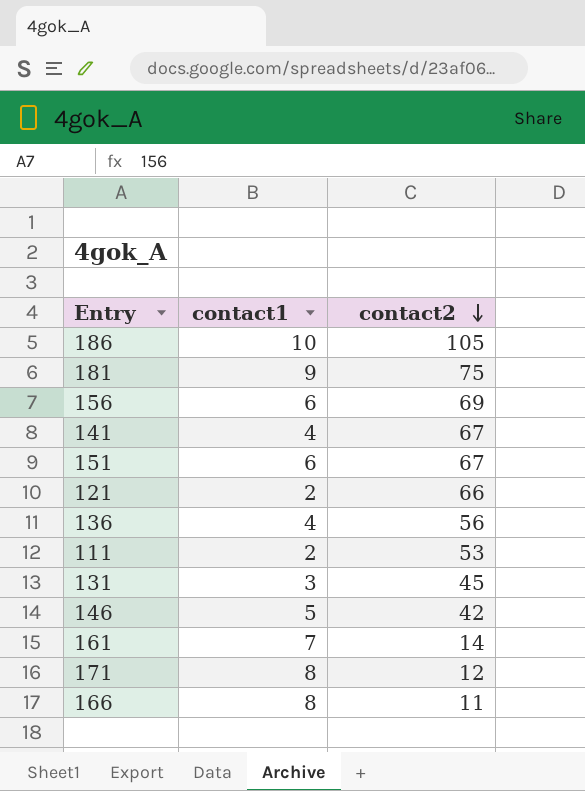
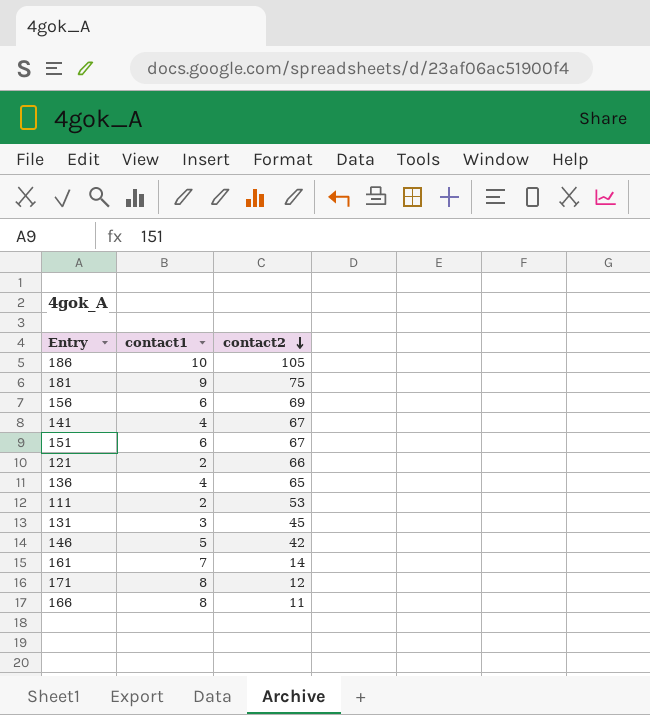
136 | contact2: 56 -> 65

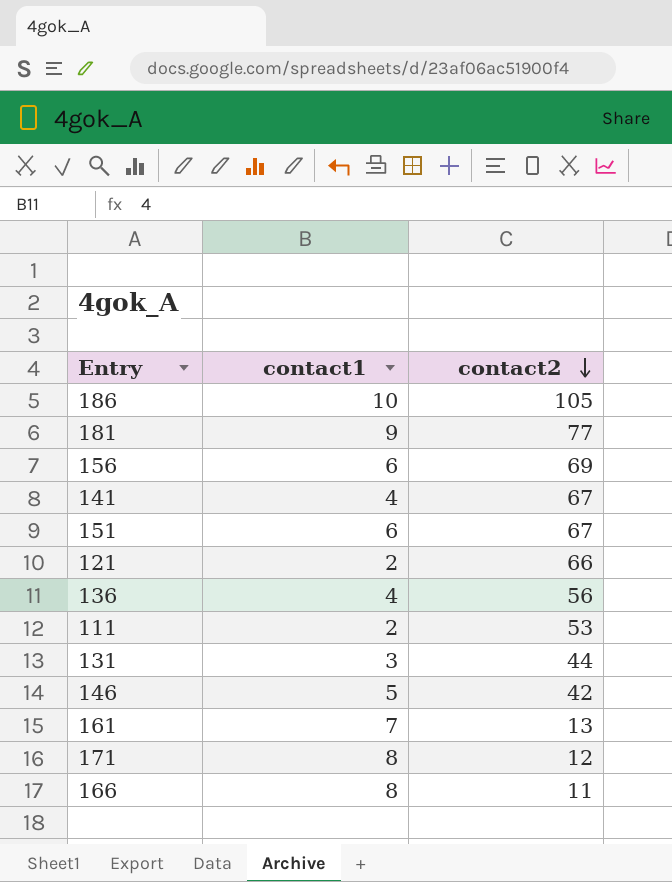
181 | contact2: 75 -> 77
136 | contact2: 65 -> 56
131 | contact2: 45 -> 44
161 | contact2: 14 -> 13

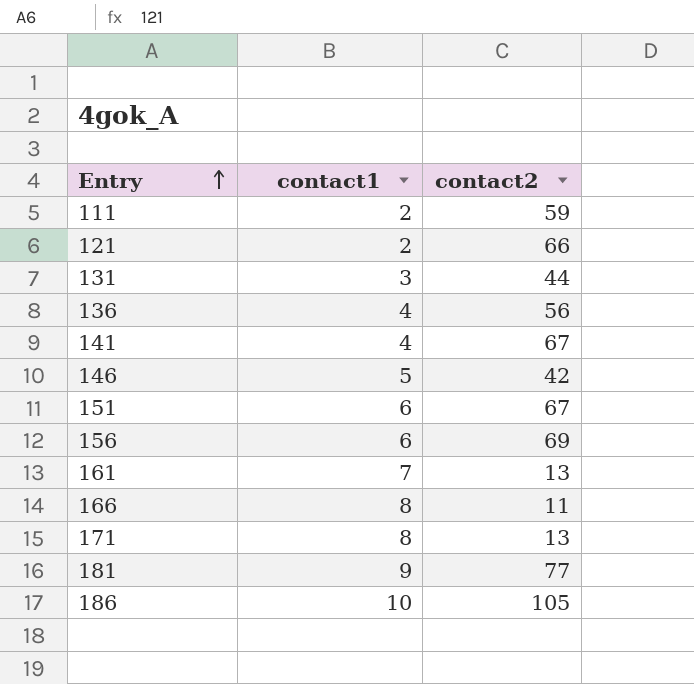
row order: contact2 descending -> Entry ascending
111 | contact2: 53 -> 59
171 | contact2: 12 -> 13

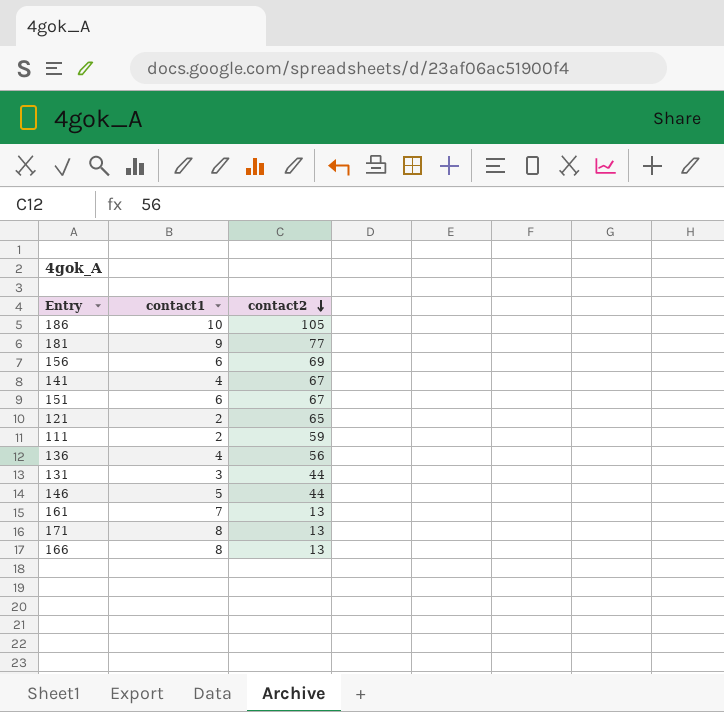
row order: Entry ascending -> contact2 descending
121 | contact2: 66 -> 65
146 | contact2: 42 -> 44
166 | contact2: 11 -> 13

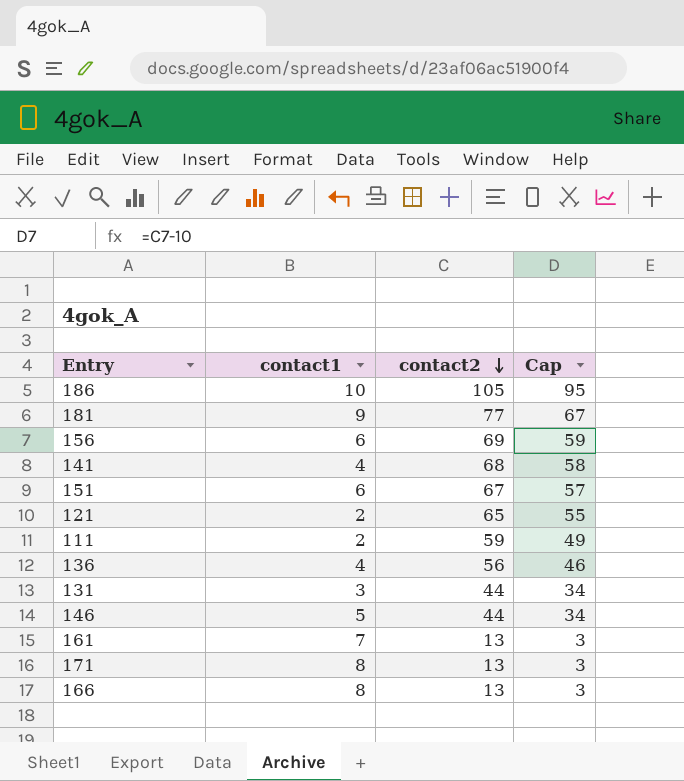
column Cap | formula: none -> [contact2] - 10
141 | contact2: 67 -> 68

